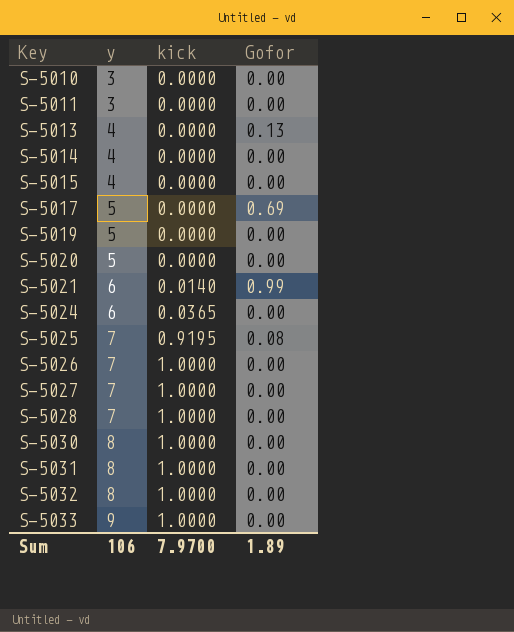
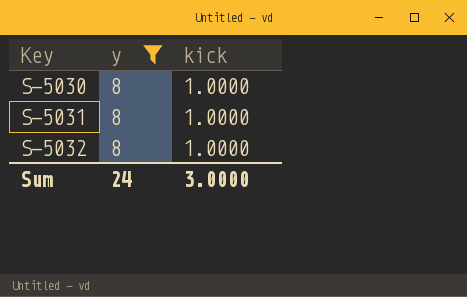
filter: none -> y = 8
column Gofor | position: 4 -> none
Sum | y: 106 -> 24
Sum | kick: 7.9700 -> 3.0000

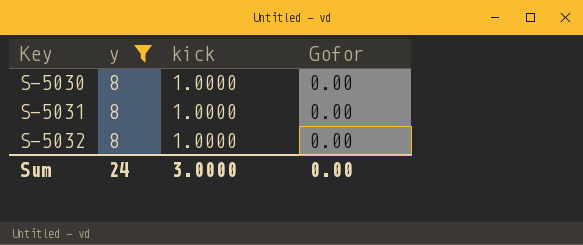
column Gofor | position: none -> 4

